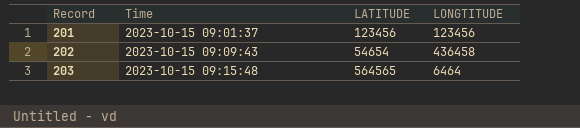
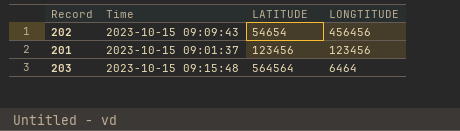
row order: Record ascending -> LATITUDE ascending
202 | LONGTITUDE: 436458 -> 456456
203 | LATITUDE: 564565 -> 564564

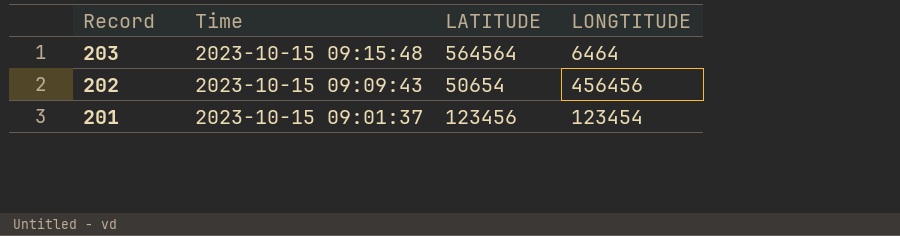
row order: LATITUDE ascending -> Record descending
202 | LATITUDE: 54654 -> 50654
201 | LONGTITUDE: 123456 -> 123454

